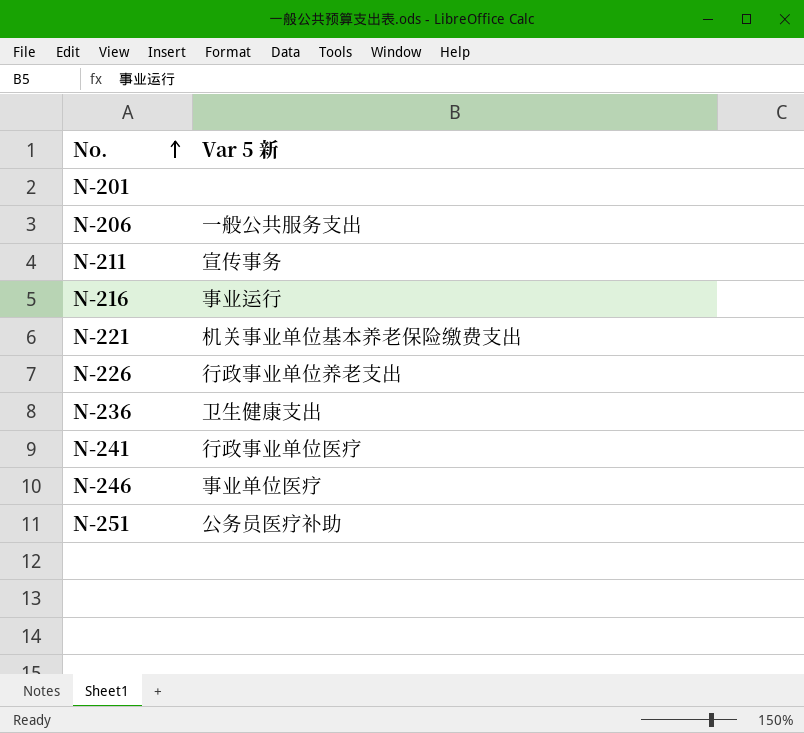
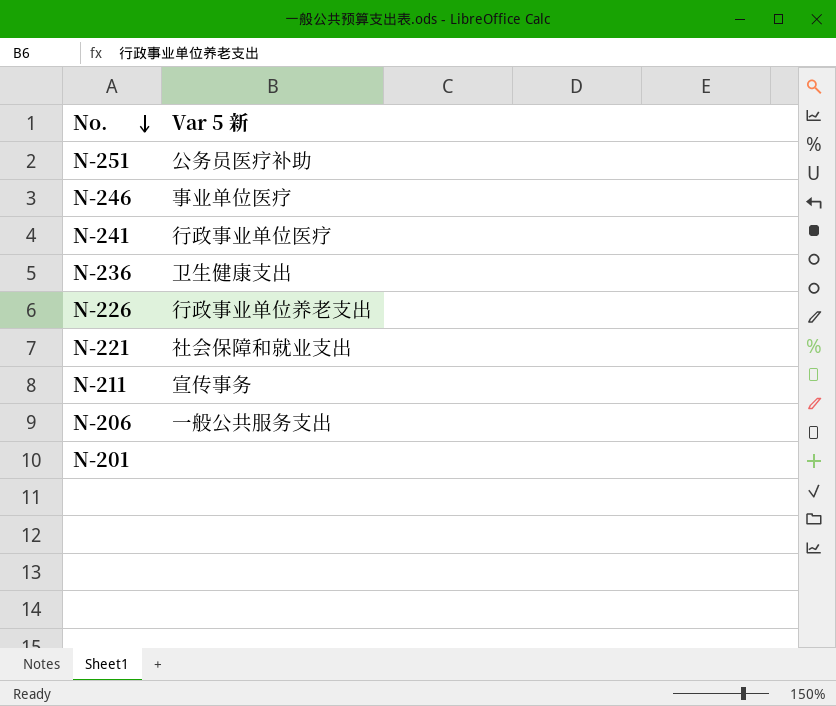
row order: No. ascending -> No. descending
row N-216: 事业运行 -> none
N-221 | Var 5 新: 机关事业单位基本养老保险缴费支出 -> 社会保障和就业支出

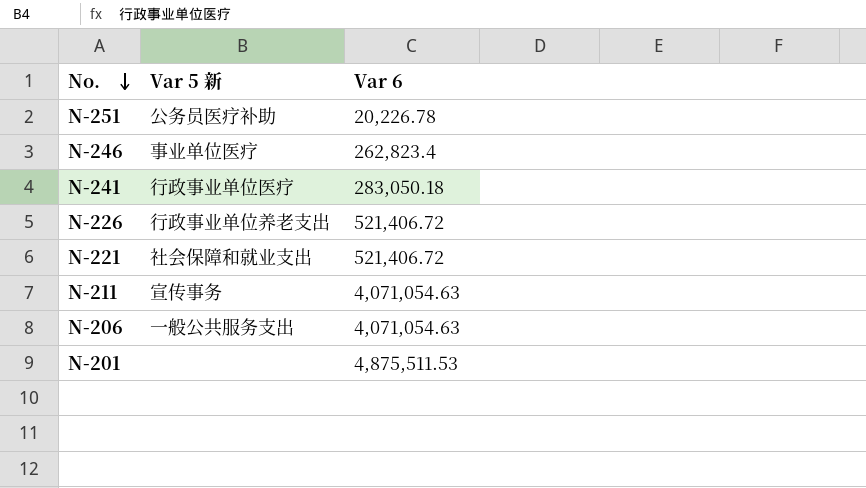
column Var 6 | position: none -> 3
row N-236: 卫生健康支出 -> none

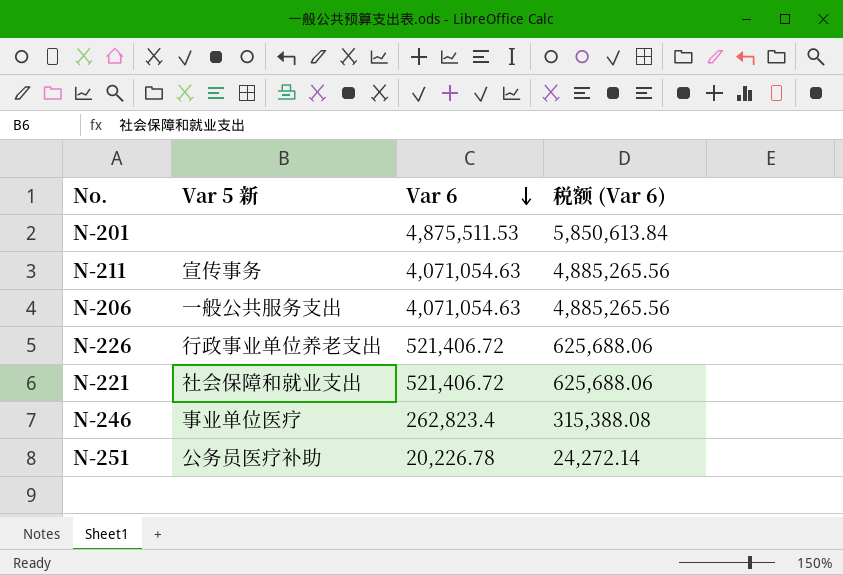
row order: No. descending -> Var 6 descending
column 税额 (Var 6) | formula: none -> [Var 6] * 1.2
row N-241: 行政事业单位医疗 | 283,050.18 -> none

